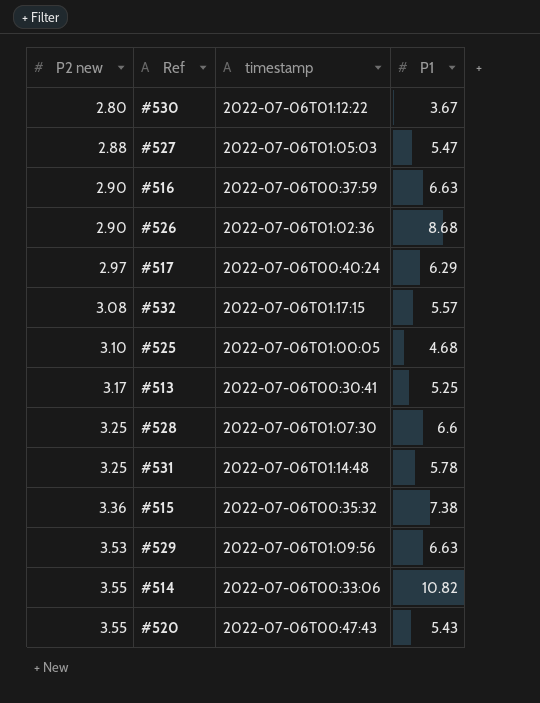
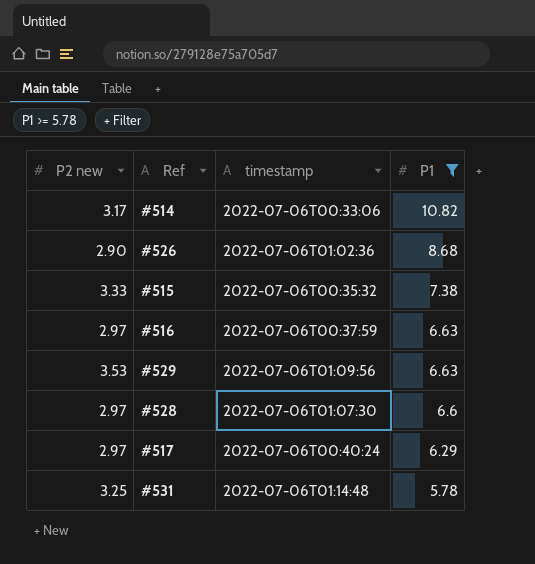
filter: none -> P1 >= 5.78
row order: P2 new ascending -> P1 descending
#514 | P2 new: 3.55 -> 3.17
#515 | P2 new: 3.36 -> 3.33
#516 | P2 new: 2.90 -> 2.97
#528 | P2 new: 3.25 -> 2.97

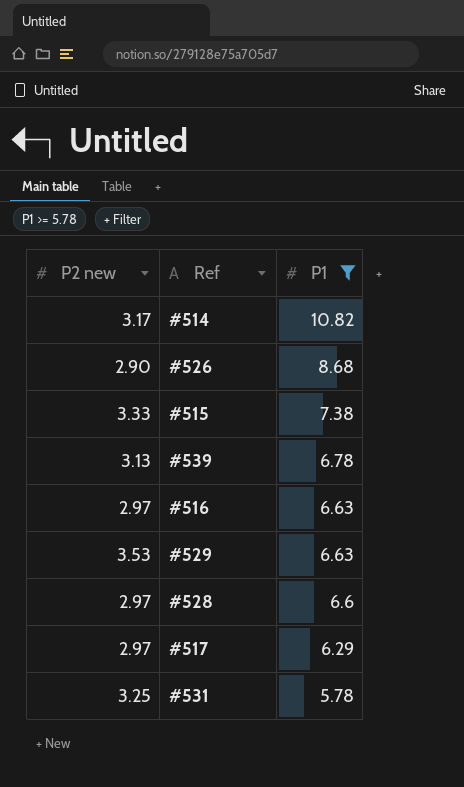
column timestamp | position: 3 -> none
row #539: none -> 3.13 | 6.78

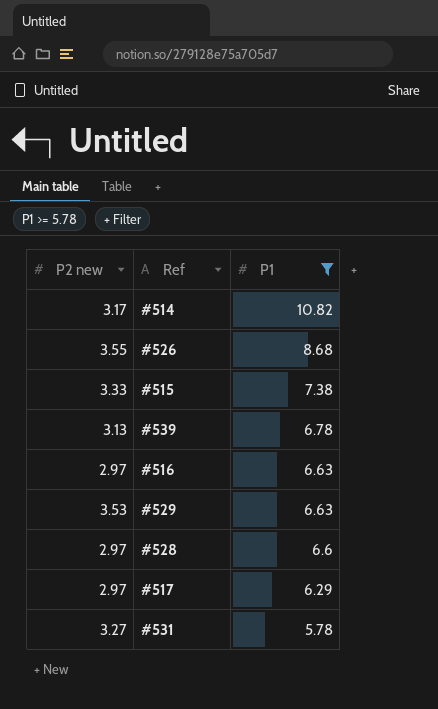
#526 | P2 new: 2.90 -> 3.55
#531 | P2 new: 3.25 -> 3.27

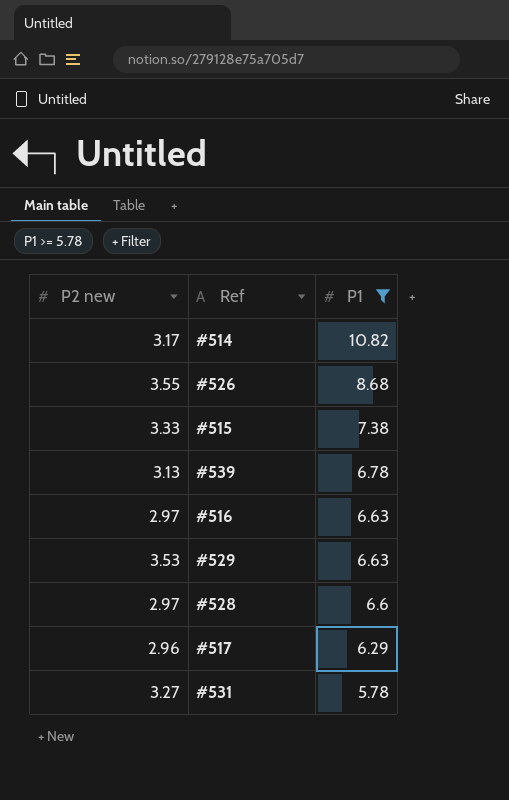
#517 | P2 new: 2.97 -> 2.96

